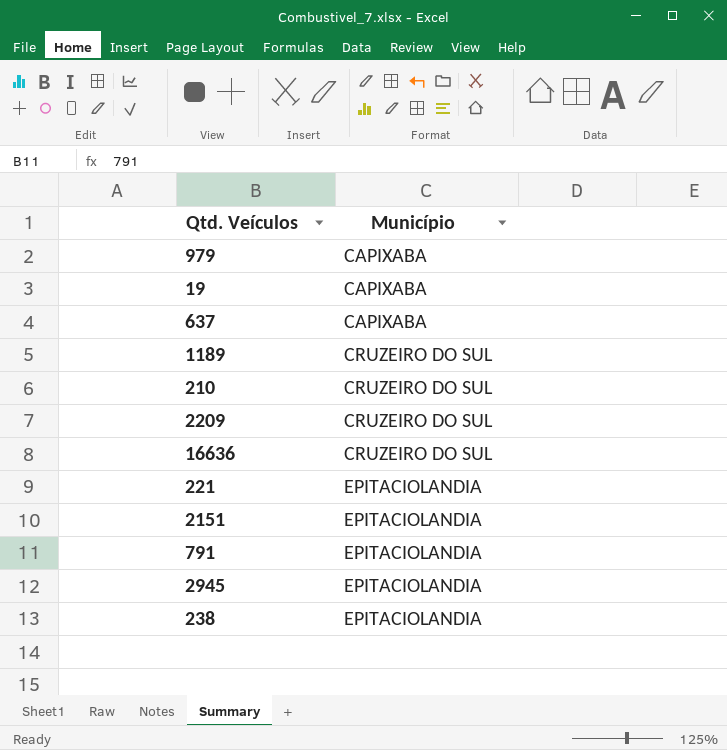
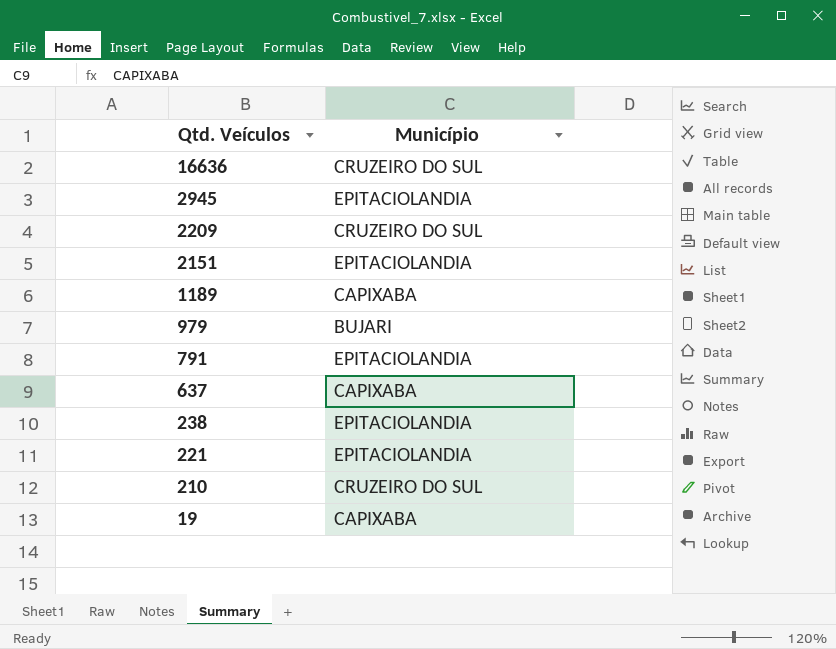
row order: Município ascending -> Qtd. Veículos descending
1189 | Município: CRUZEIRO DO SUL -> CAPIXABA
979 | Município: CAPIXABA -> BUJARI

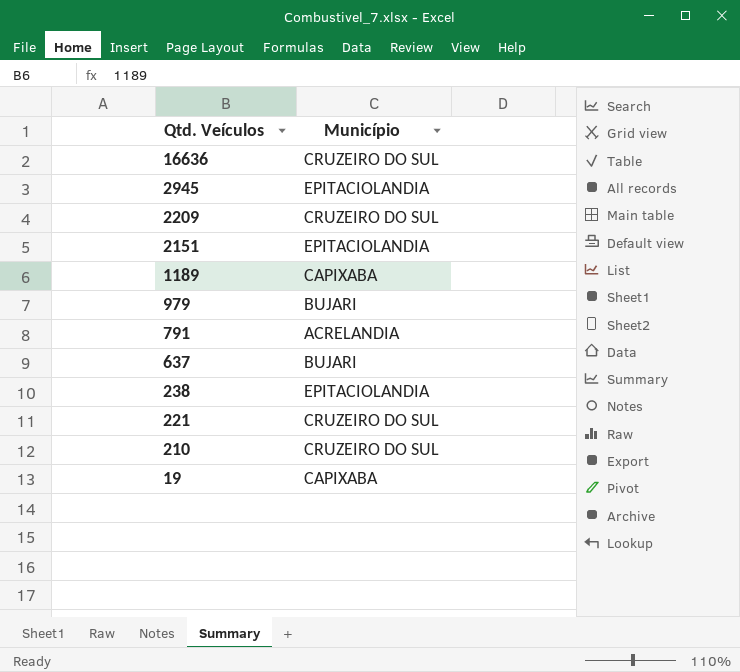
791 | Município: EPITACIOLANDIA -> ACRELANDIA
637 | Município: CAPIXABA -> BUJARI
221 | Município: EPITACIOLANDIA -> CRUZEIRO DO SUL

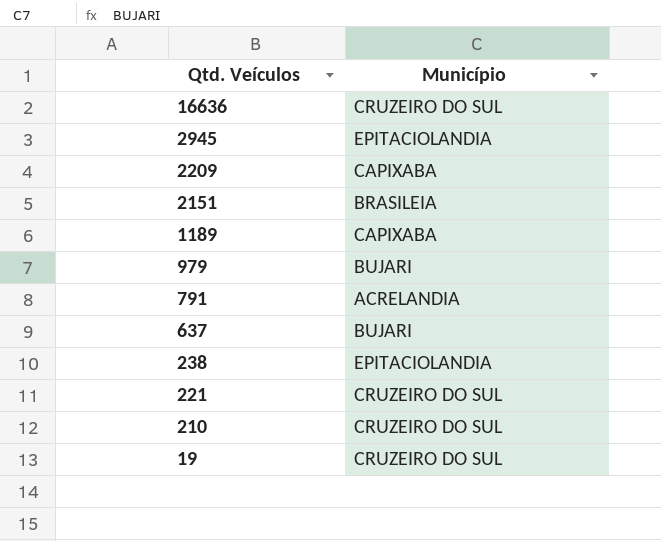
2209 | Município: CRUZEIRO DO SUL -> CAPIXABA
2151 | Município: EPITACIOLANDIA -> BRASILEIA
19 | Município: CAPIXABA -> CRUZEIRO DO SUL

